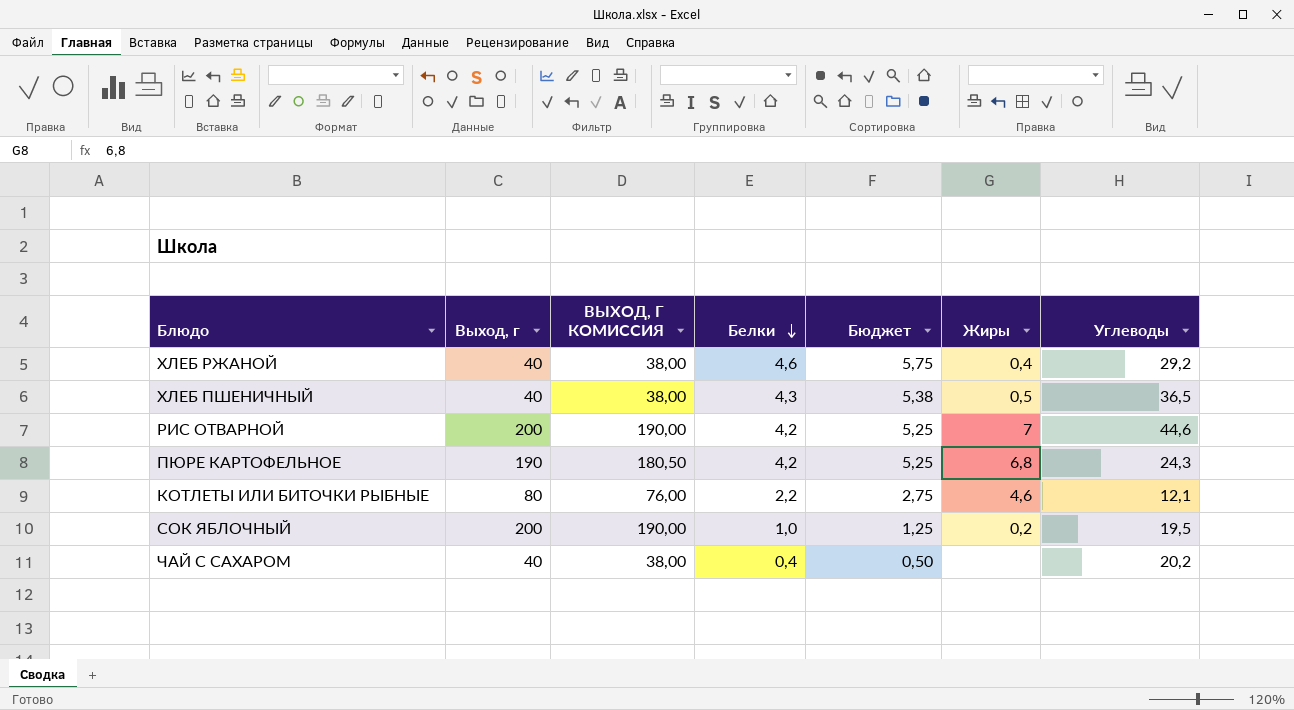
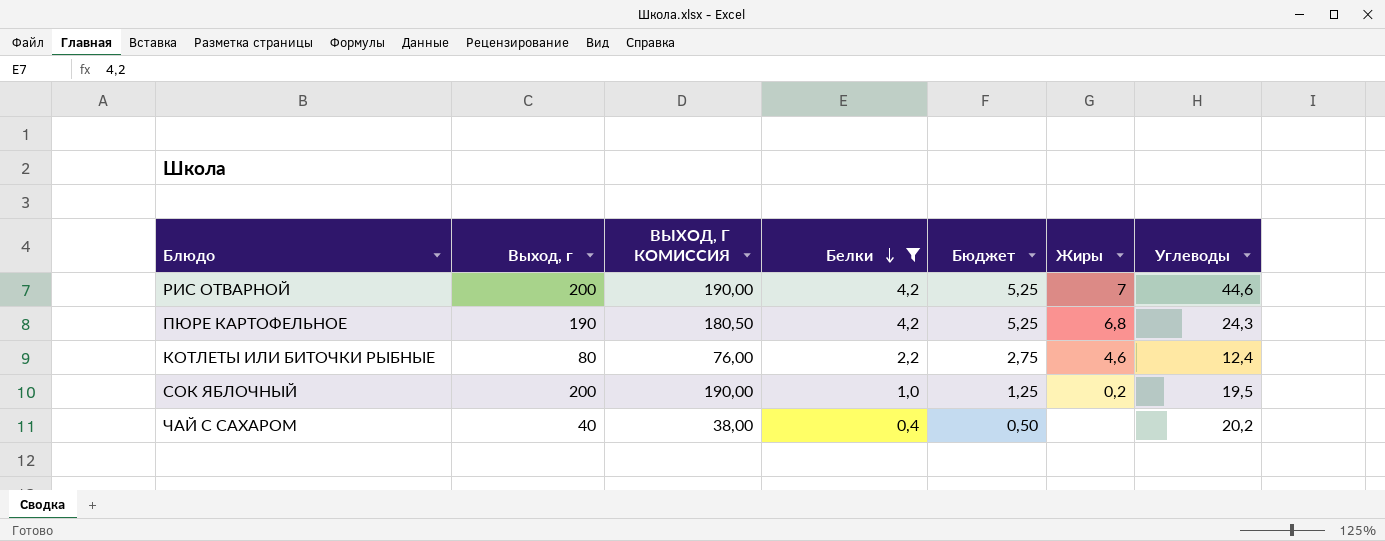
filter: none -> Белки <= 4,2
КОТЛЕТЫ ИЛИ БИТОЧКИ РЫБНЫЕ | Углеводы: 12,1 -> 12,4

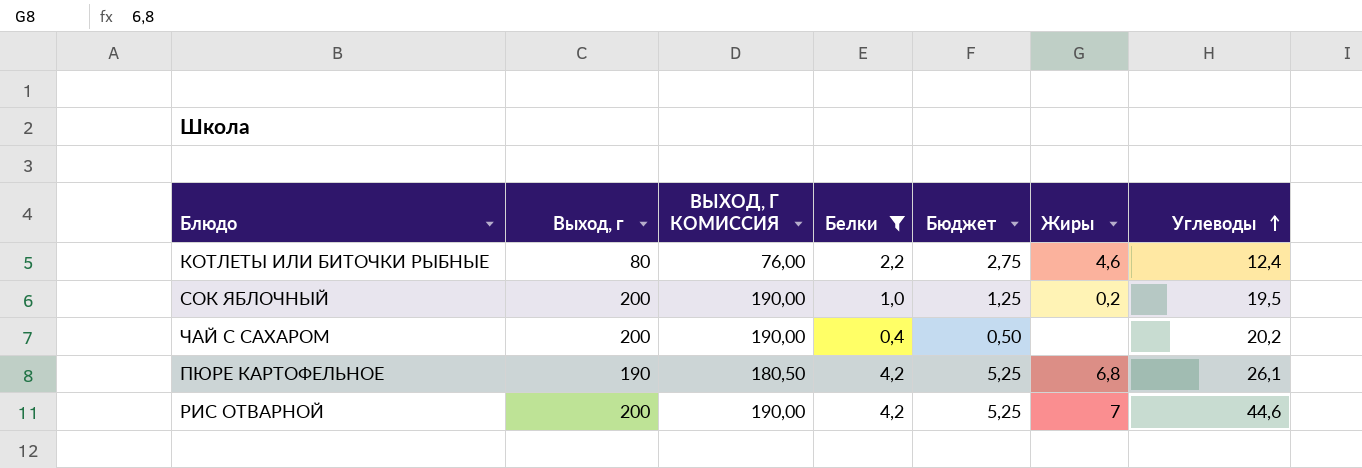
row order: Белки descending -> Углеводы ascending
ЧАЙ С САХАРОМ | Выход, г: 40 -> 200
ЧАЙ С САХАРОМ | ВЫХОД, Г КОМИССИЯ: 38,00 -> 190,00
ПЮРЕ КАРТОФЕЛЬНОЕ | Углеводы: 24,3 -> 26,1

